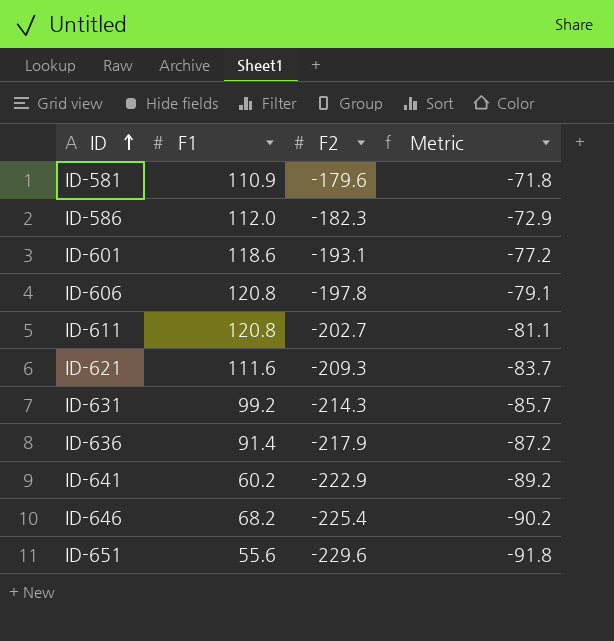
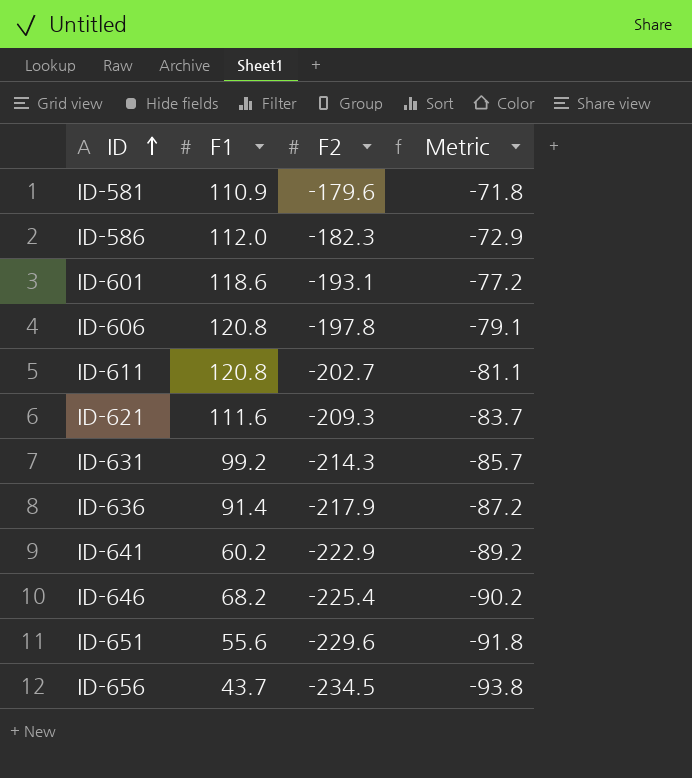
row ID-656: none -> 43.7 | -234.5 | -93.8

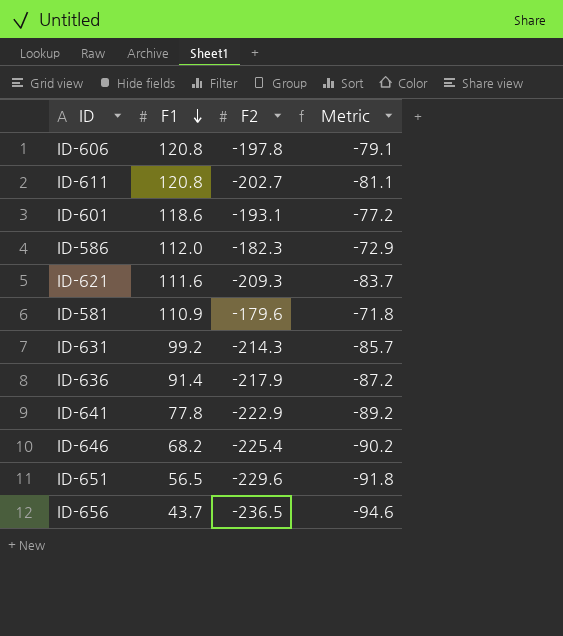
row order: ID ascending -> F1 descending
ID-641 | F1: 60.2 -> 77.8
ID-651 | F1: 55.6 -> 56.5
ID-656 | F2: -234.5 -> -236.5
ID-656 | Metric: -93.8 -> -94.6

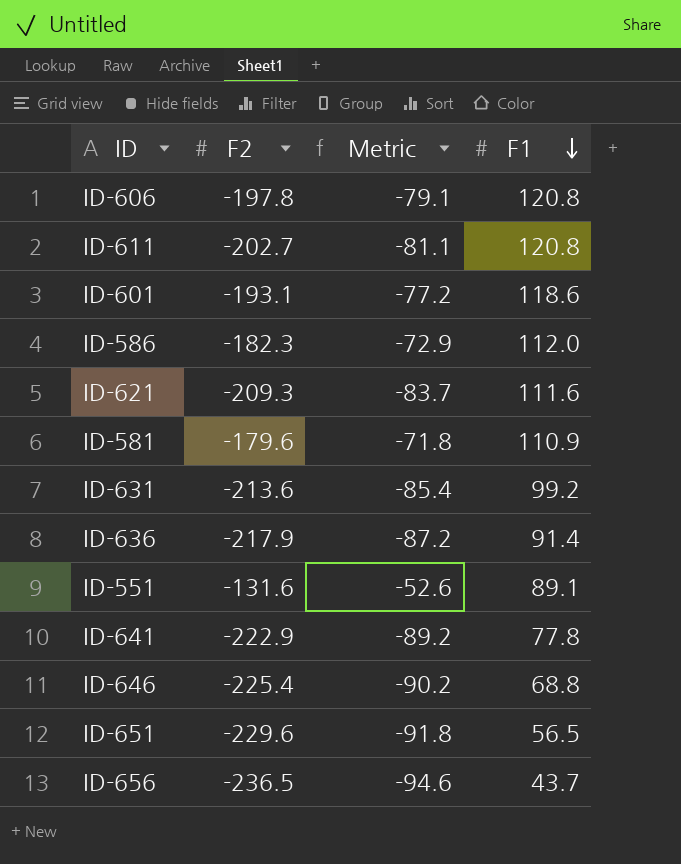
column F1 | position: 2 -> 4
ID-631 | F2: -214.3 -> -213.6
ID-631 | Metric: -85.7 -> -85.4
row ID-551: none -> -131.6 | -52.6 | 89.1
ID-646 | F1: 68.2 -> 68.8

